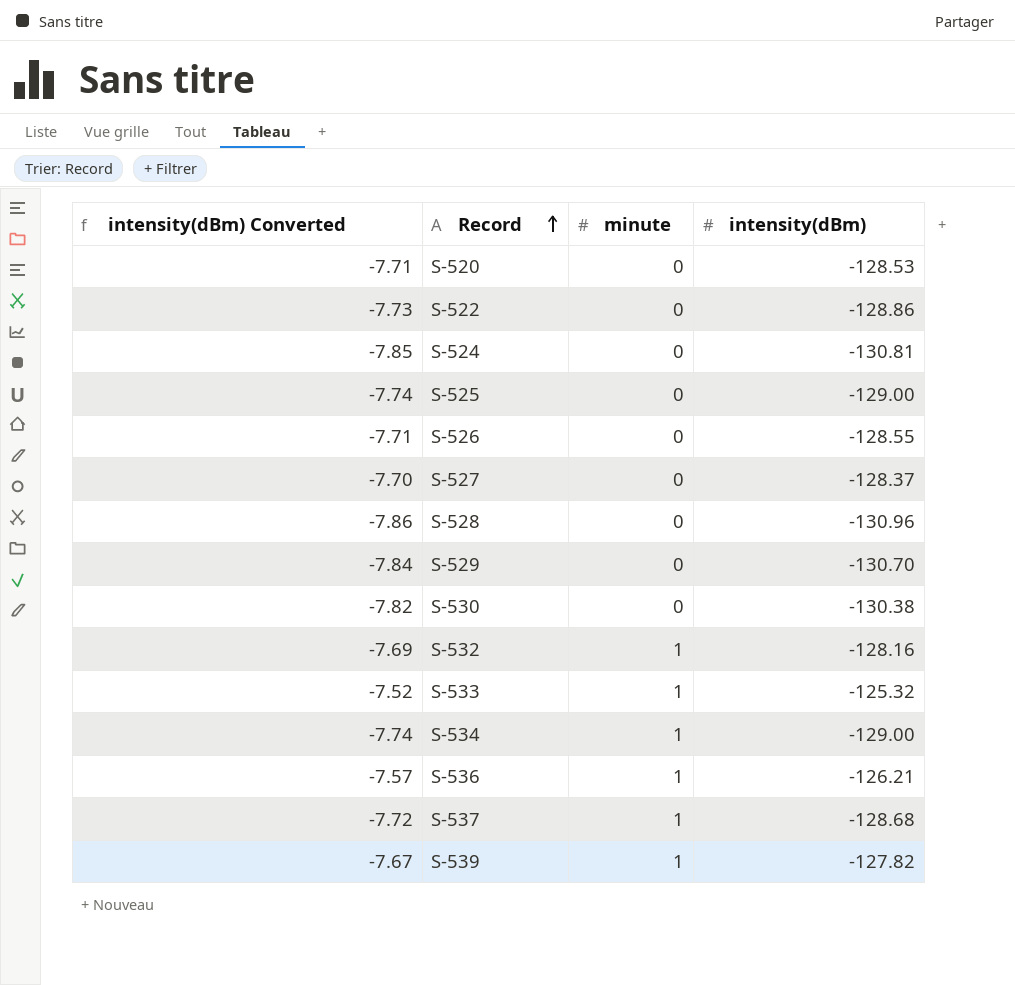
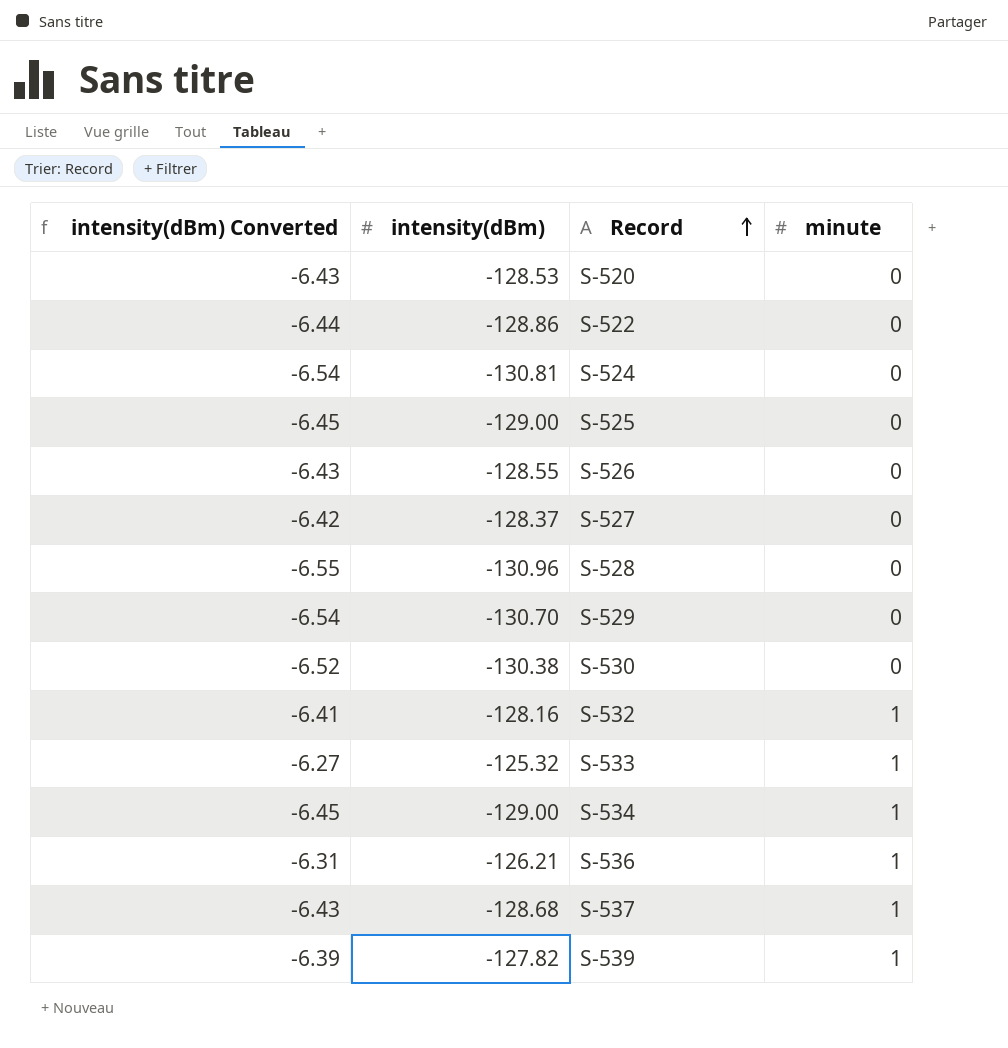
column intensity(dBm) Converted | formula: [intensity(dBm)] * 0.06 -> [intensity(dBm)] * 0.05
column intensity(dBm) | position: 4 -> 2

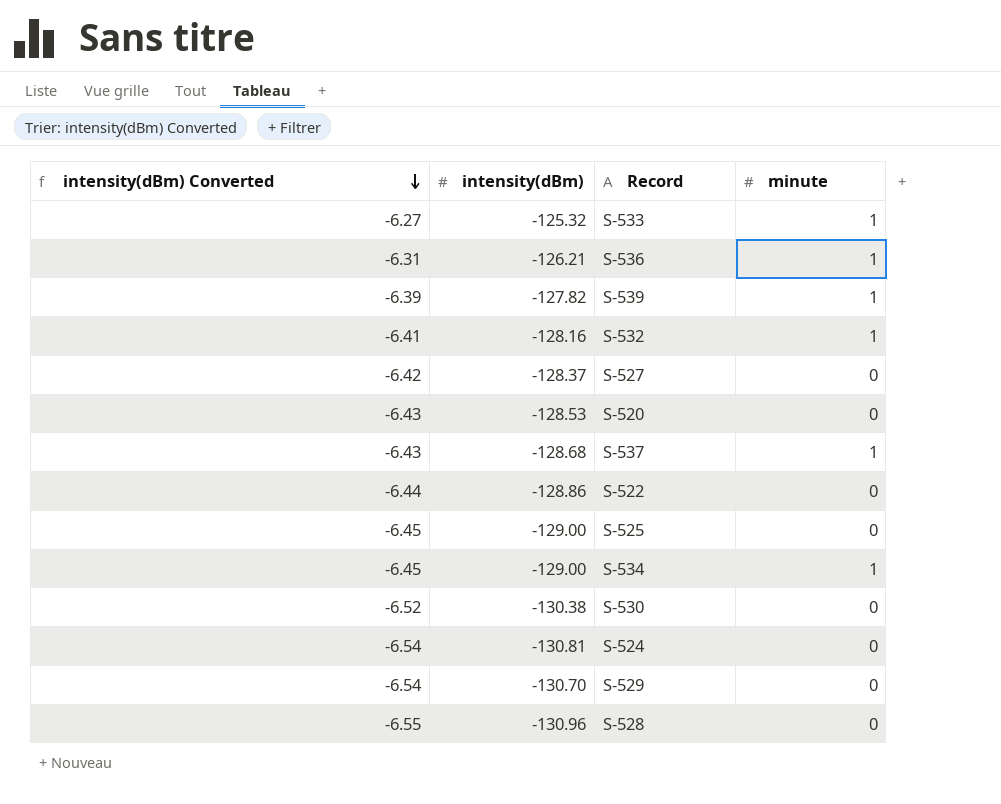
row order: Record ascending -> intensity(dBm) Converted descending
row S-526: -6.43 | -128.55 | 0 -> none

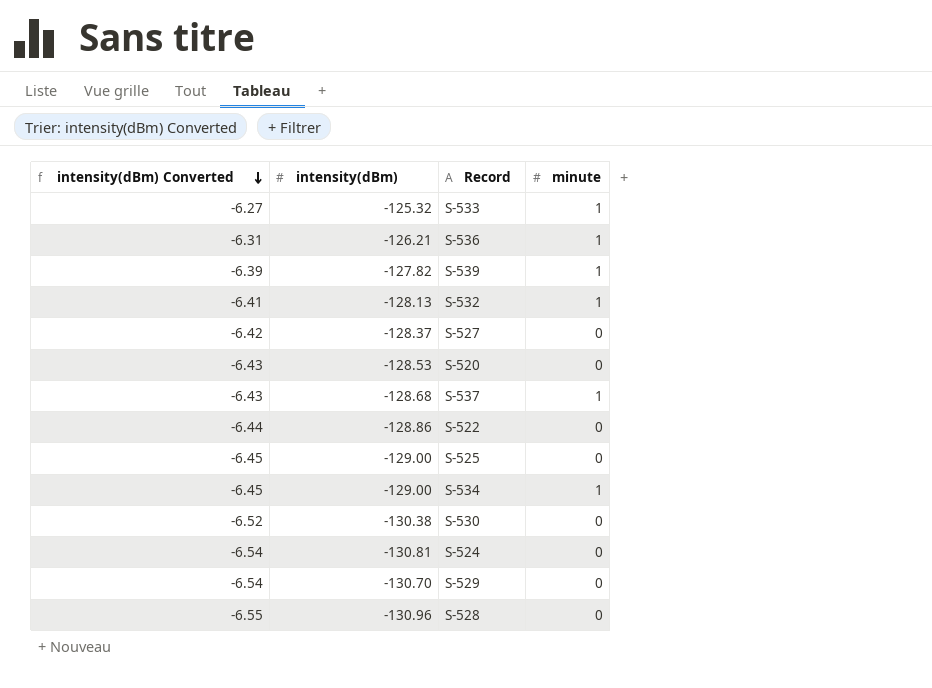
S-532 | intensity(dBm): -128.16 -> -128.13

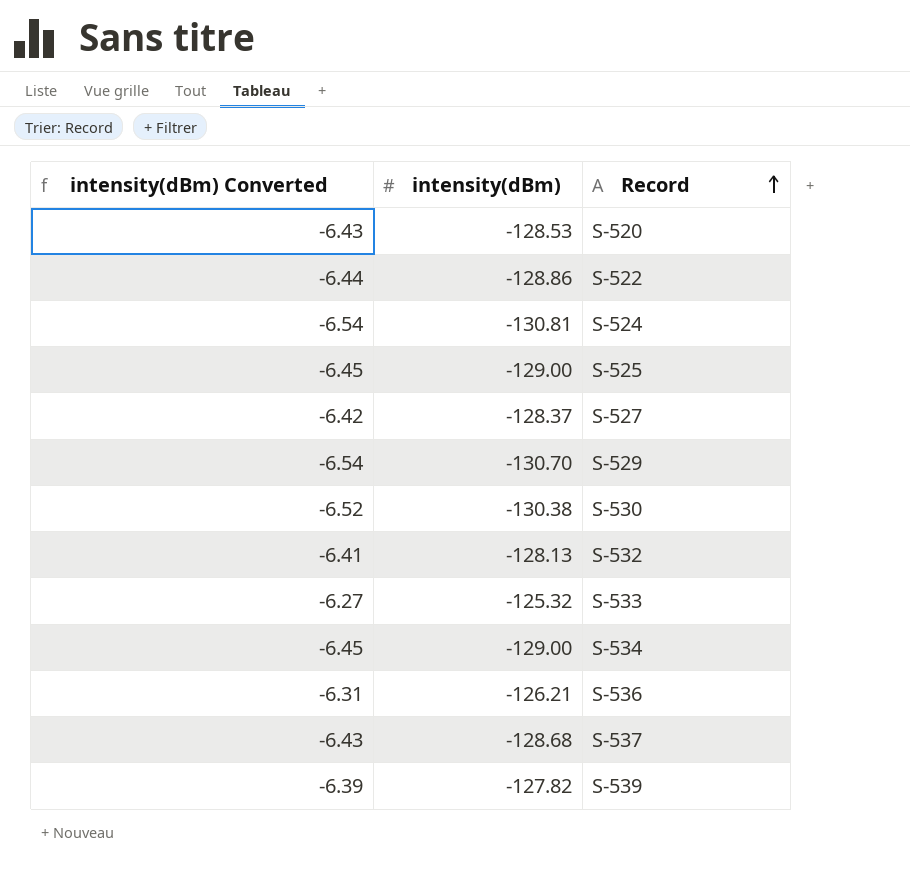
row order: intensity(dBm) Converted descending -> Record ascending
column minute | position: 4 -> none
row S-528: -6.55 | -130.96 | 0 -> none

